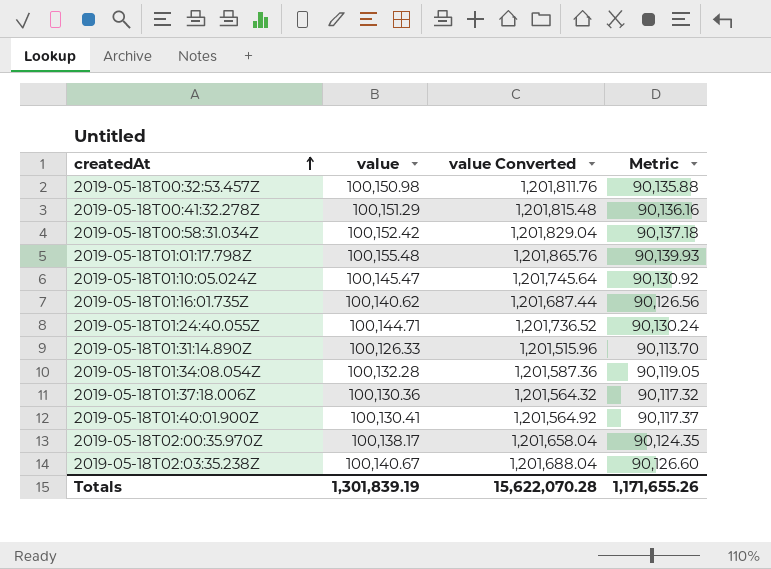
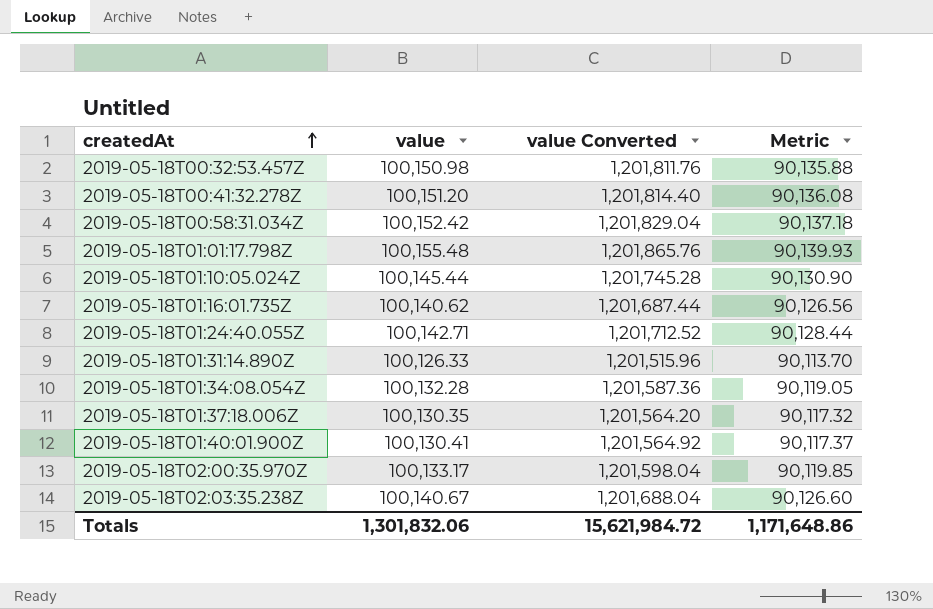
2019-05-18T00:41:32.278Z | value: 100,151.29 -> 100,151.20
2019-05-18T00:41:32.278Z | value Converted: 1,201,815.48 -> 1,201,814.40
2019-05-18T00:41:32.278Z | Metric: 90,136.16 -> 90,136.08
2019-05-18T01:10:05.024Z | value: 100,145.47 -> 100,145.44
2019-05-18T01:10:05.024Z | value Converted: 1,201,745.64 -> 1,201,745.28
2019-05-18T01:10:05.024Z | Metric: 90,130.92 -> 90,130.90
2019-05-18T01:24:40.055Z | value: 100,144.71 -> 100,142.71
2019-05-18T01:24:40.055Z | value Converted: 1,201,736.52 -> 1,201,712.52
2019-05-18T01:24:40.055Z | Metric: 90,130.24 -> 90,128.44
2019-05-18T01:37:18.006Z | value: 100,130.36 -> 100,130.35
2019-05-18T01:37:18.006Z | value Converted: 1,201,564.32 -> 1,201,564.20
2019-05-18T02:00:35.970Z | value: 100,138.17 -> 100,133.17
2019-05-18T02:00:35.970Z | value Converted: 1,201,658.04 -> 1,201,598.04
2019-05-18T02:00:35.970Z | Metric: 90,124.35 -> 90,119.85
Totals | value: 1,301,839.19 -> 1,301,832.06
Totals | value Converted: 15,622,070.28 -> 15,621,984.72
Totals | Metric: 1,171,655.26 -> 1,171,648.86

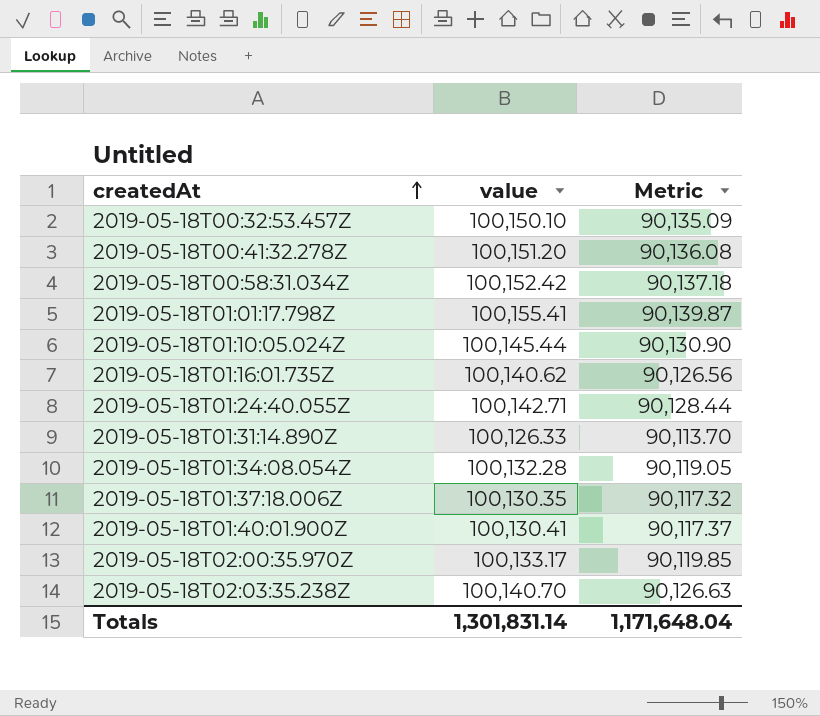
column value Converted | formula: [value] * 12 -> none
2019-05-18T00:32:53.457Z | value: 100,150.98 -> 100,150.10
2019-05-18T00:32:53.457Z | Metric: 90,135.88 -> 90,135.09
2019-05-18T01:01:17.798Z | value: 100,155.48 -> 100,155.41
2019-05-18T01:01:17.798Z | Metric: 90,139.93 -> 90,139.87
2019-05-18T02:03:35.238Z | value: 100,140.67 -> 100,140.70
2019-05-18T02:03:35.238Z | Metric: 90,126.60 -> 90,126.63
Totals | value: 1,301,832.06 -> 1,301,831.14
Totals | Metric: 1,171,648.86 -> 1,171,648.04

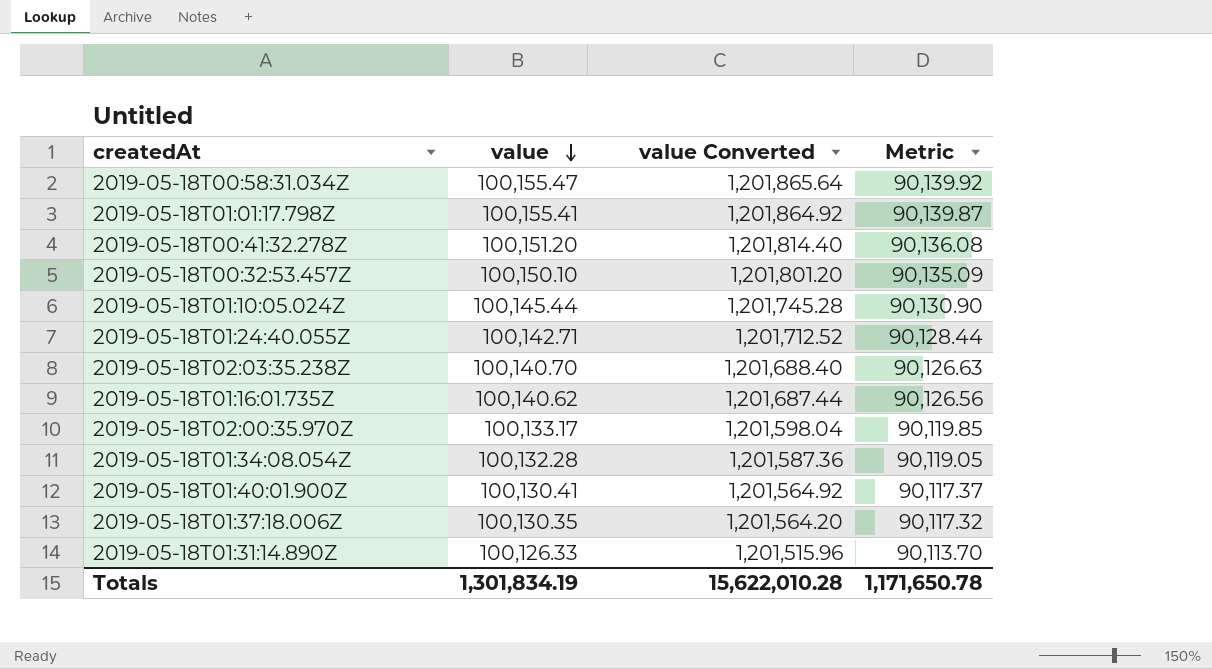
row order: createdAt ascending -> value descending
column value Converted | formula: none -> [value] * 12
2019-05-18T00:58:31.034Z | value: 100,152.42 -> 100,155.47
2019-05-18T00:58:31.034Z | Metric: 90,137.18 -> 90,139.92
Totals | value: 1,301,831.14 -> 1,301,834.19
Totals | Metric: 1,171,648.04 -> 1,171,650.78

